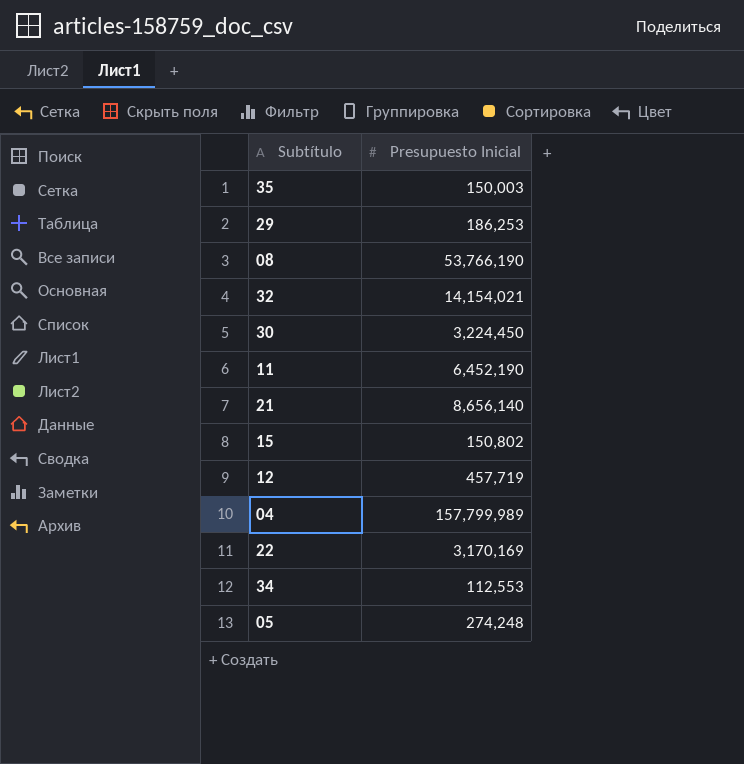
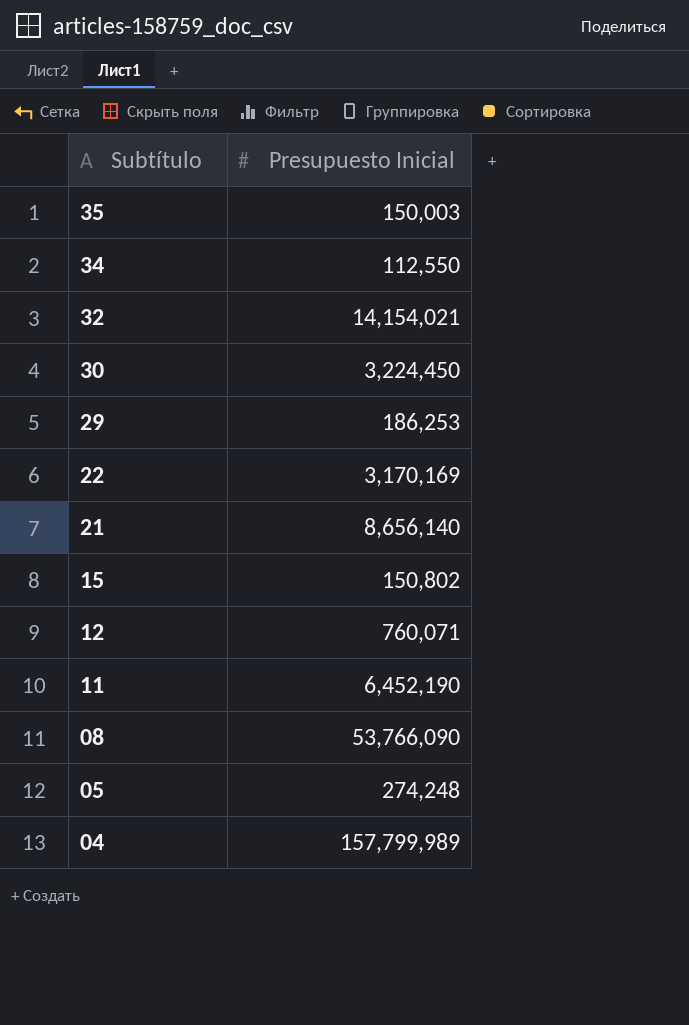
row order: none -> Subtítulo descending
34 | Presupuesto Inicial: 112,553 -> 112,550
12 | Presupuesto Inicial: 457,719 -> 760,071
08 | Presupuesto Inicial: 53,766,190 -> 53,766,090

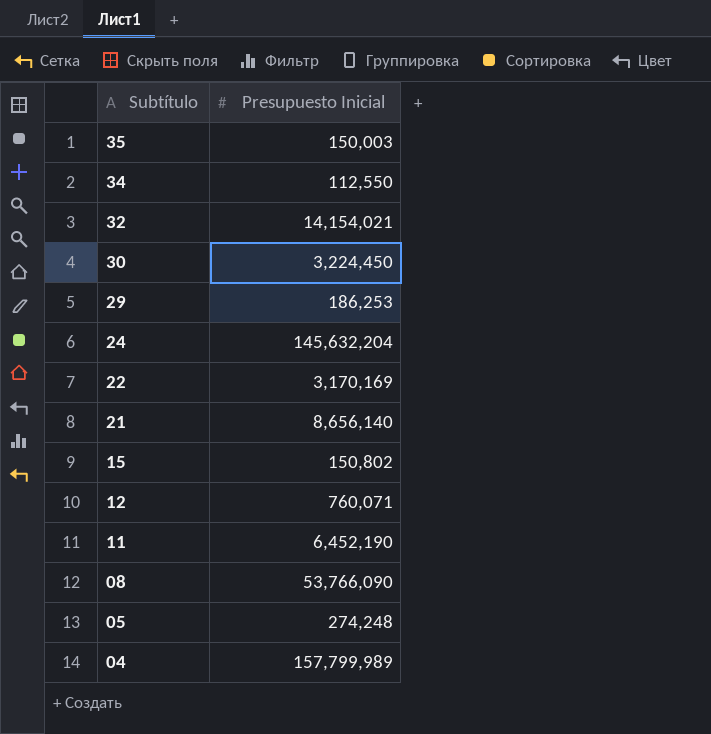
row 24: none -> 145,632,204

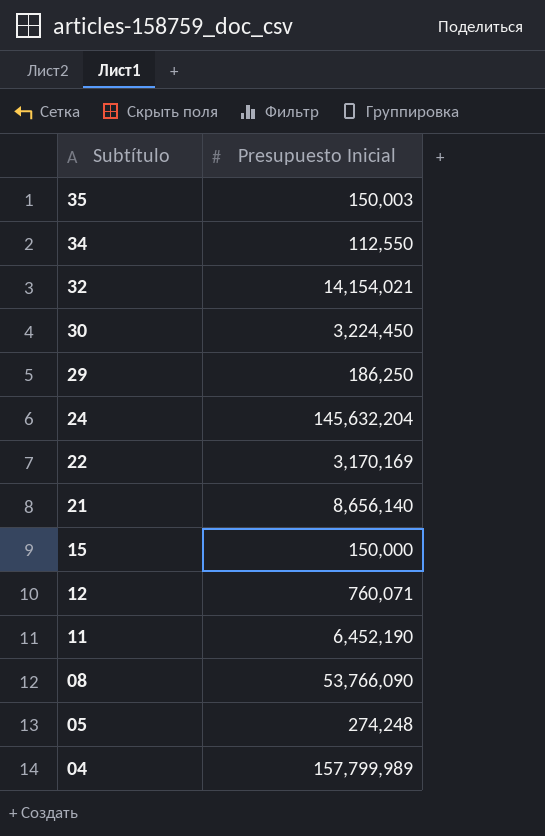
29 | Presupuesto Inicial: 186,253 -> 186,250
15 | Presupuesto Inicial: 150,802 -> 150,000

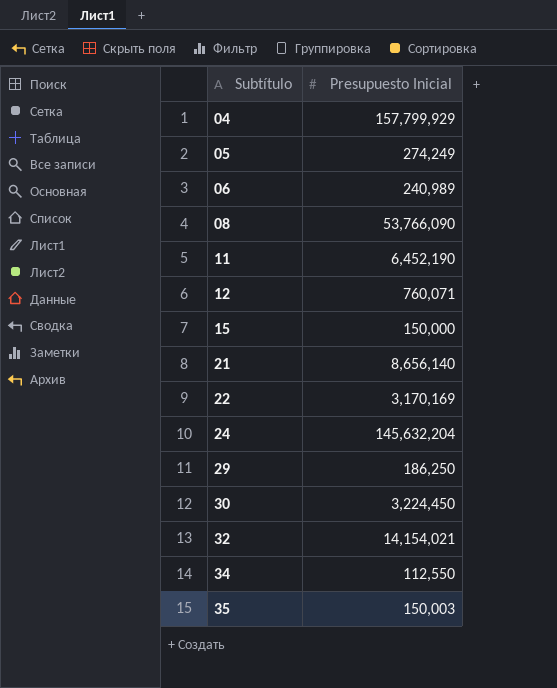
row order: Subtítulo descending -> Subtítulo ascending
04 | Presupuesto Inicial: 157,799,989 -> 157,799,929
05 | Presupuesto Inicial: 274,248 -> 274,249
row 06: none -> 240,989

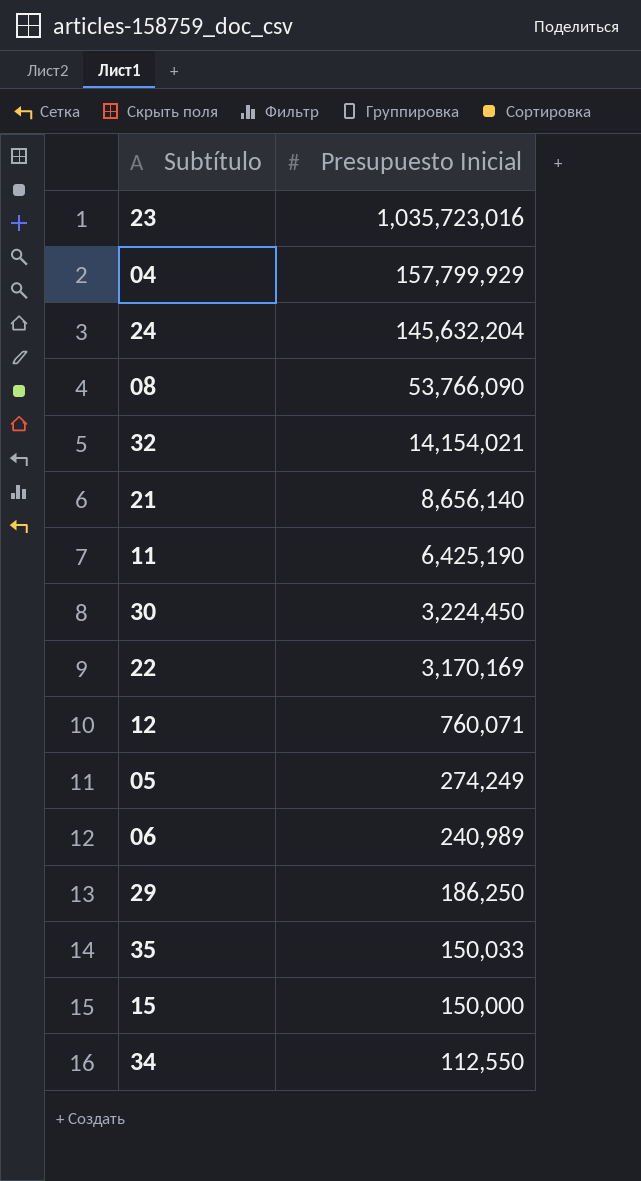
row order: Subtítulo ascending -> Presupuesto Inicial descending
row 23: none -> 1,035,723,016
11 | Presupuesto Inicial: 6,452,190 -> 6,425,190
35 | Presupuesto Inicial: 150,003 -> 150,033

